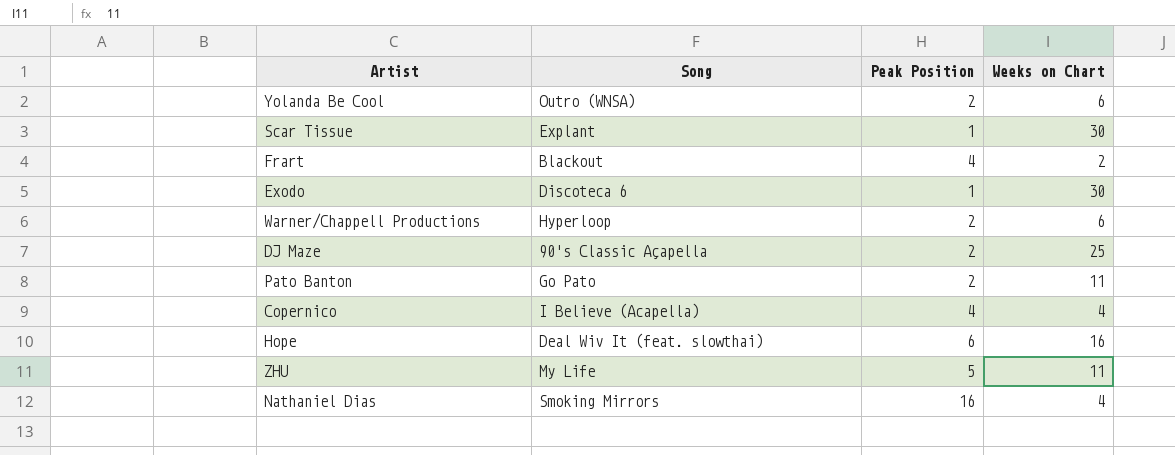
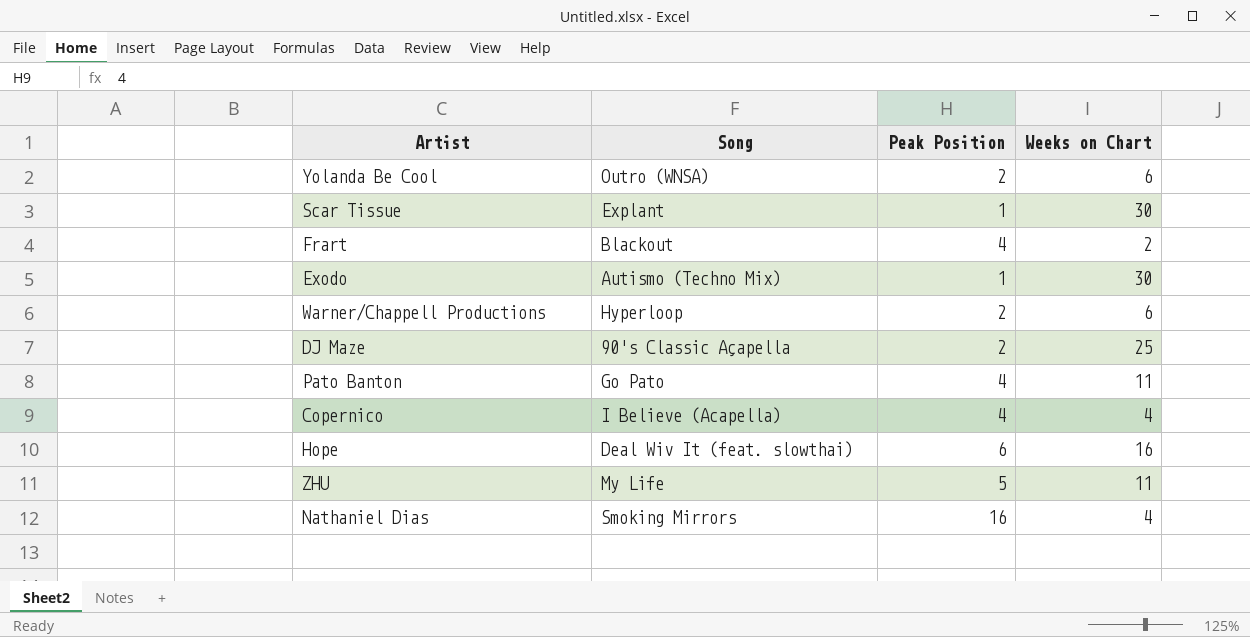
Exodo | Song: Discoteca 6 -> Autismo (Techno Mix)
Pato Banton | Peak Position: 2 -> 4

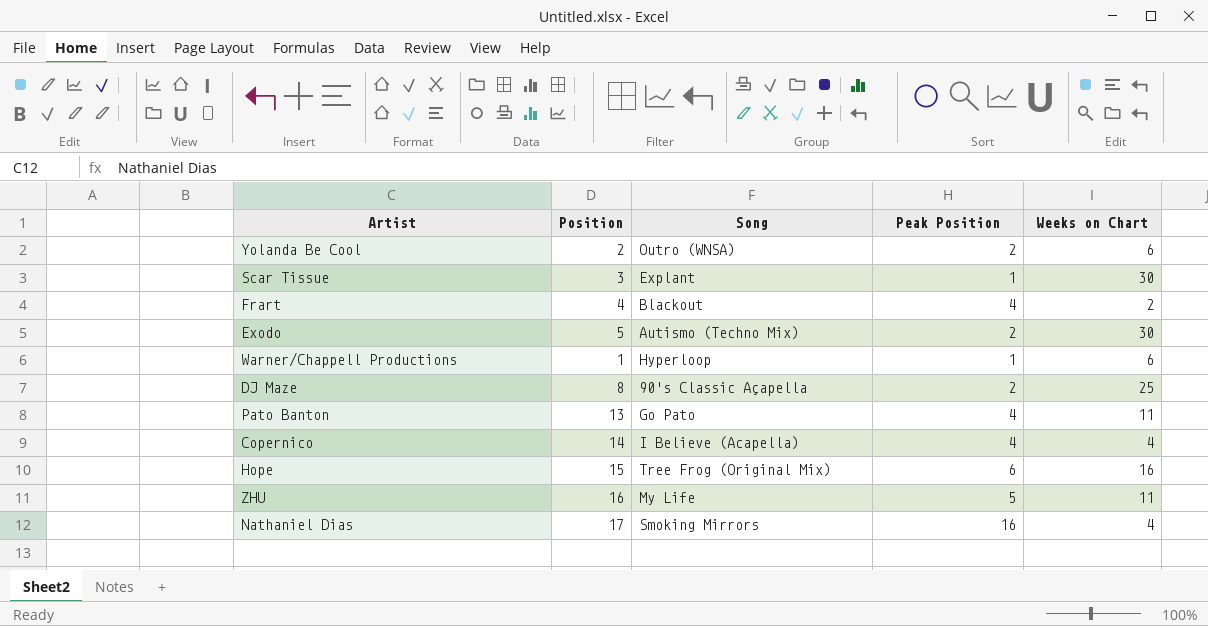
column Position | position: none -> 2
Exodo | Peak Position: 1 -> 2
Warner/Chappell Productions | Peak Position: 2 -> 1
Hope | Song: Deal Wiv It (feat. slowthai) -> Tree Frog (Original Mix)

